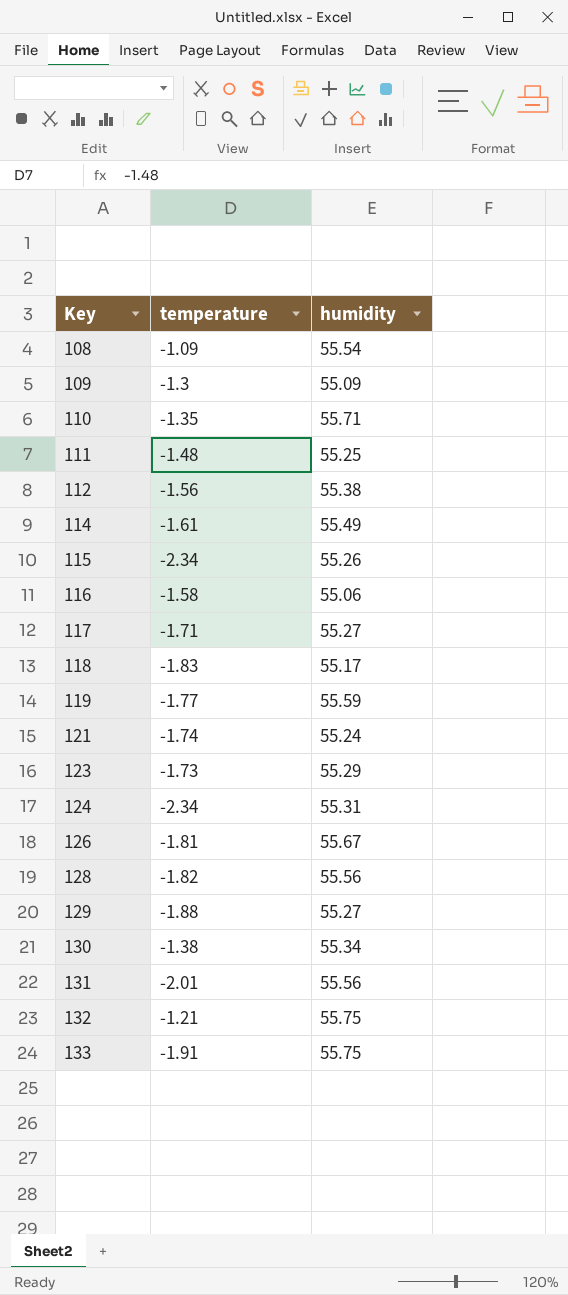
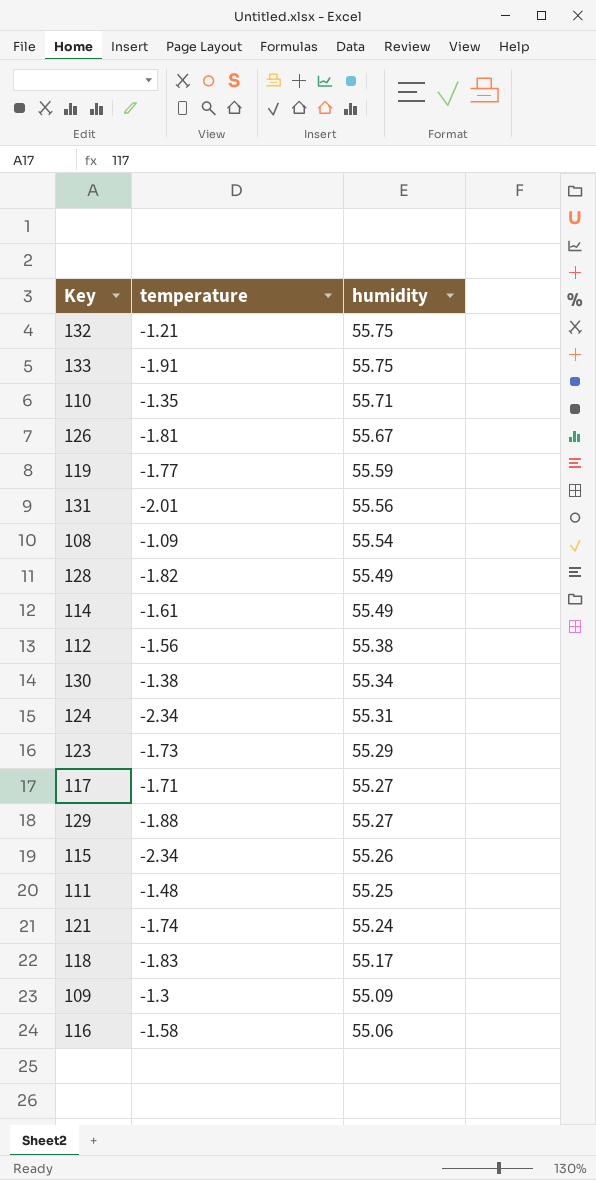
row order: Key ascending -> humidity descending
128 | humidity: 55.56 -> 55.49

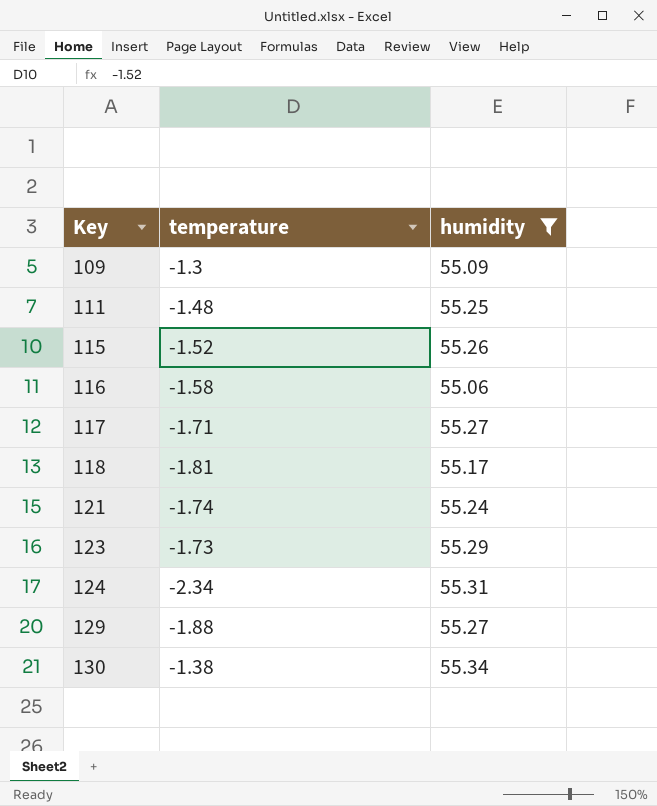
filter: none -> humidity <= 55.34
row order: humidity descending -> Key ascending
115 | temperature: -2.34 -> -1.52
118 | temperature: -1.83 -> -1.81

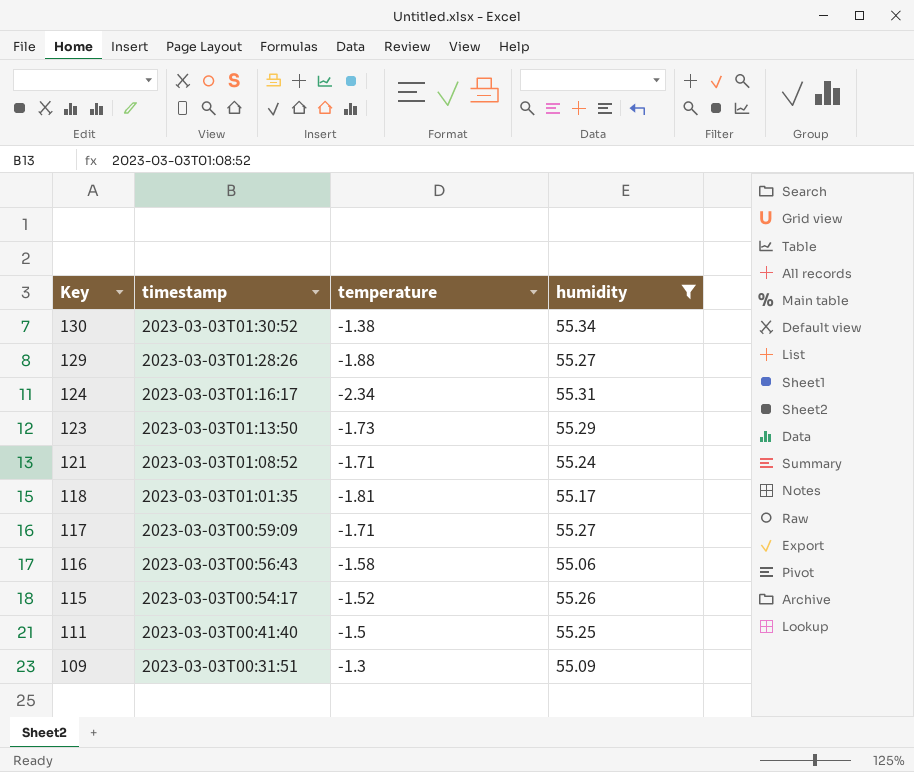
row order: Key ascending -> Key descending
column timestamp | position: none -> 2
121 | temperature: -1.74 -> -1.71
111 | temperature: -1.48 -> -1.5

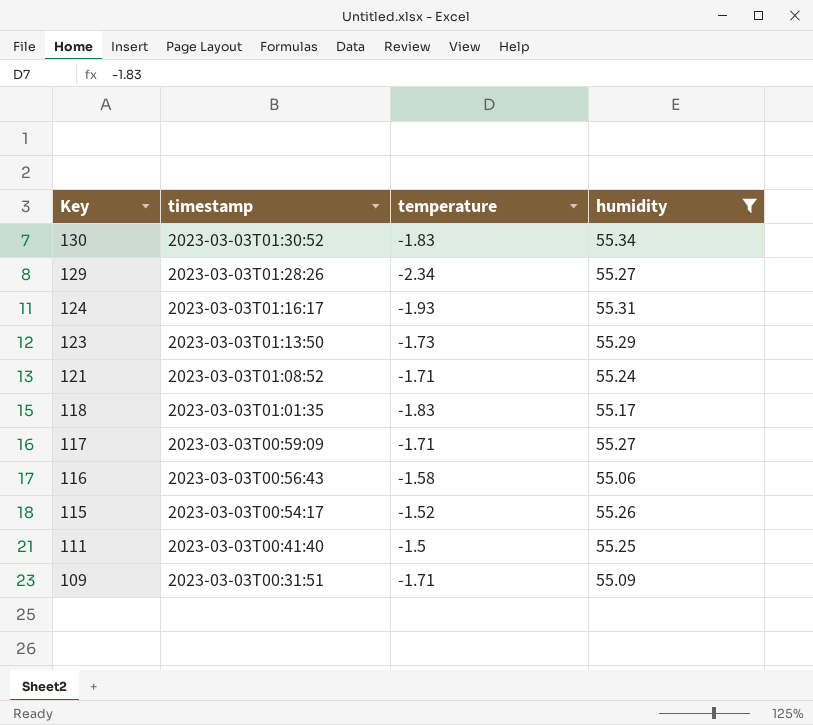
130 | temperature: -1.38 -> -1.83
129 | temperature: -1.88 -> -2.34
124 | temperature: -2.34 -> -1.93
118 | temperature: -1.81 -> -1.83
109 | temperature: -1.3 -> -1.71

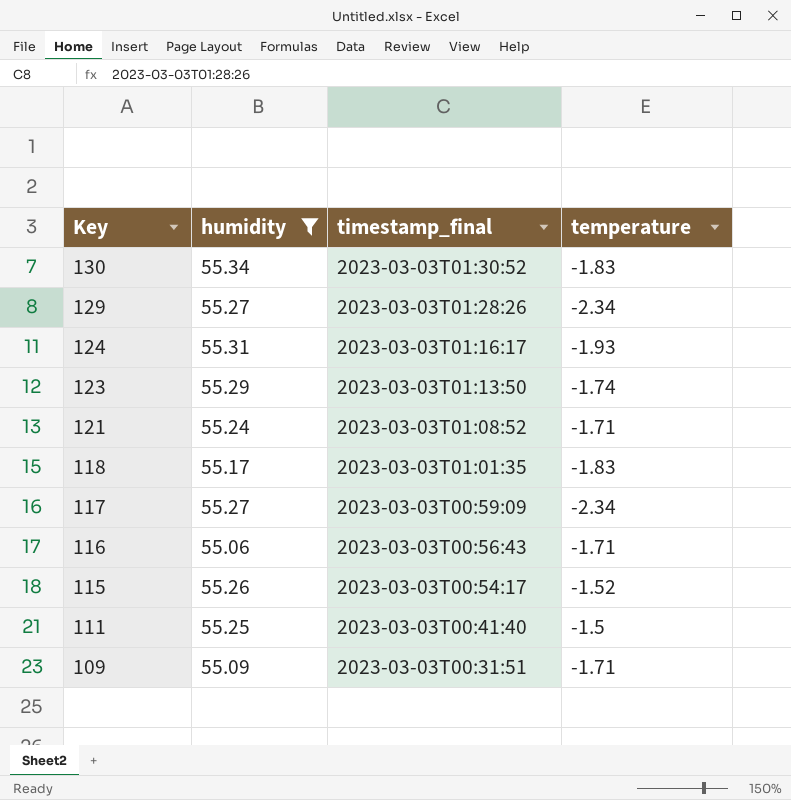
column humidity | position: 4 -> 2
column name: timestamp -> timestamp_final
123 | temperature: -1.73 -> -1.74
117 | temperature: -1.71 -> -2.34
116 | temperature: -1.58 -> -1.71

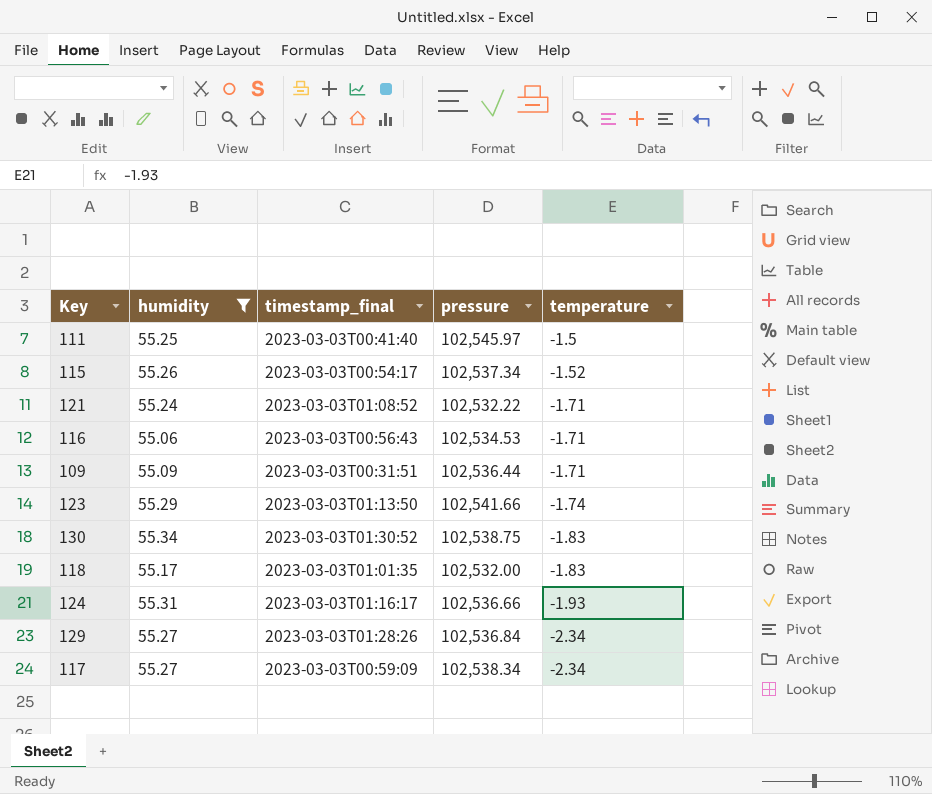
row order: Key descending -> temperature descending
column pressure | position: none -> 4

